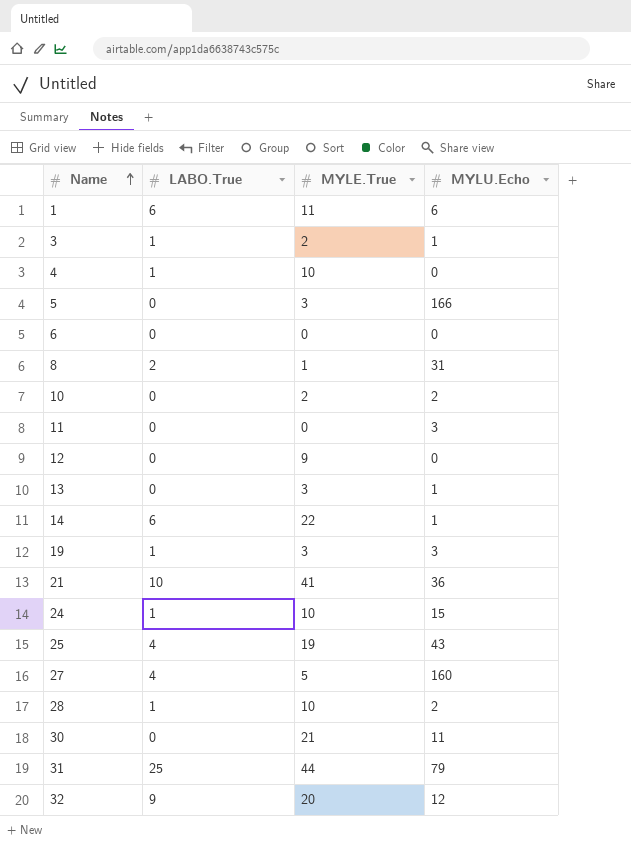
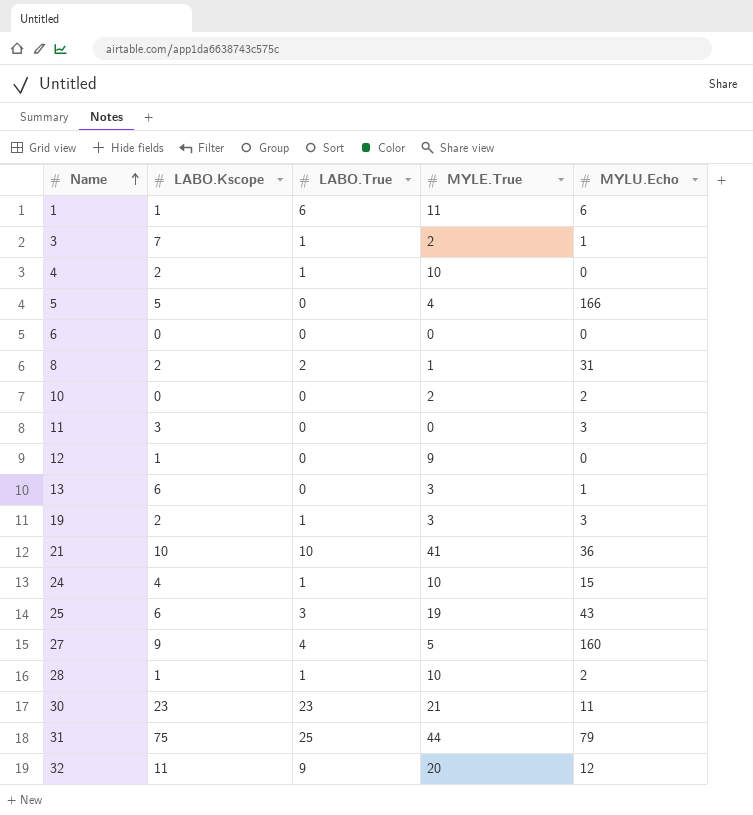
column LABO.Kscope | position: none -> 2
row 14: 6 | 22 | 1 -> none
5 | MYLE.True: 3 -> 4
25 | LABO.True: 4 -> 3
30 | LABO.True: 0 -> 23

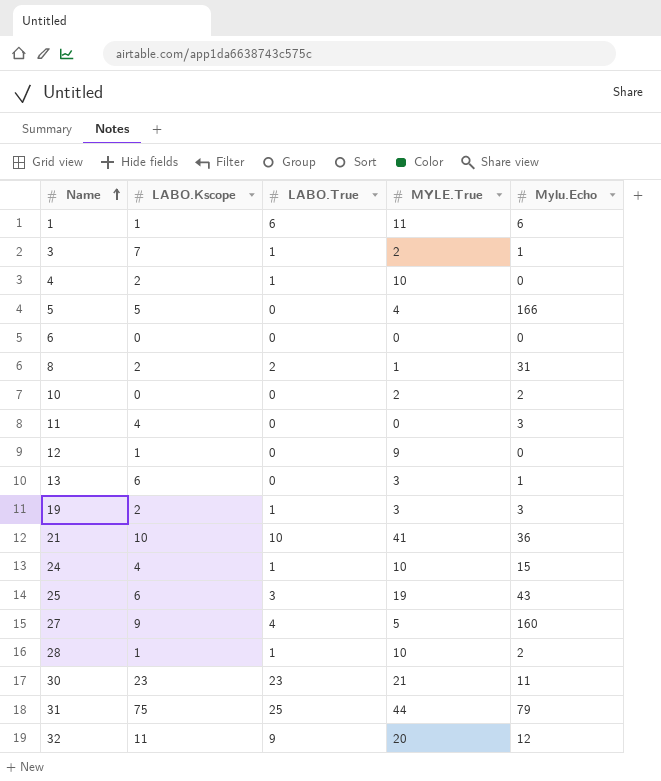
column name: MYLU.Echo -> Mylu.Echo
11 | LABO.Kscope: 3 -> 4

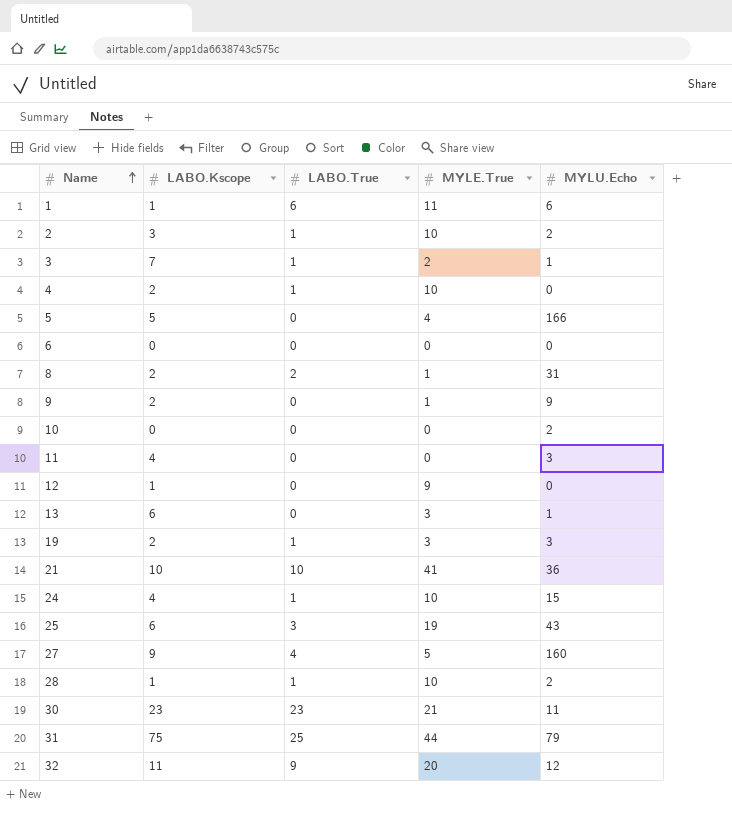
column name: Mylu.Echo -> MYLU.Echo
row 2: none -> 3 | 1 | 10 | 2
row 9: none -> 2 | 0 | 1 | 9
10 | MYLE.True: 2 -> 0

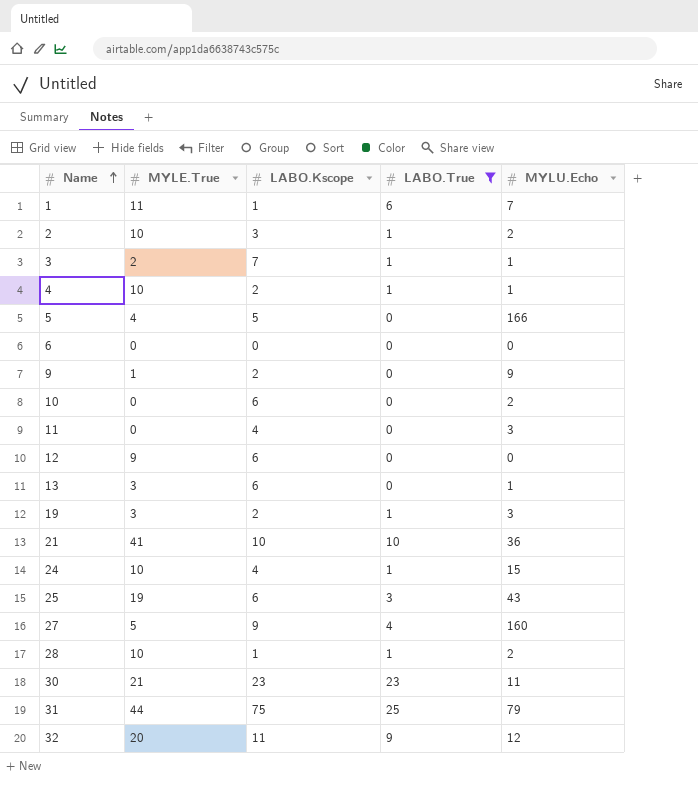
filter: none -> LABO.True != 2
column MYLE.True | position: 4 -> 2
1 | MYLU.Echo: 6 -> 7
4 | MYLU.Echo: 0 -> 1
10 | LABO.Kscope: 0 -> 6
12 | LABO.Kscope: 1 -> 6

